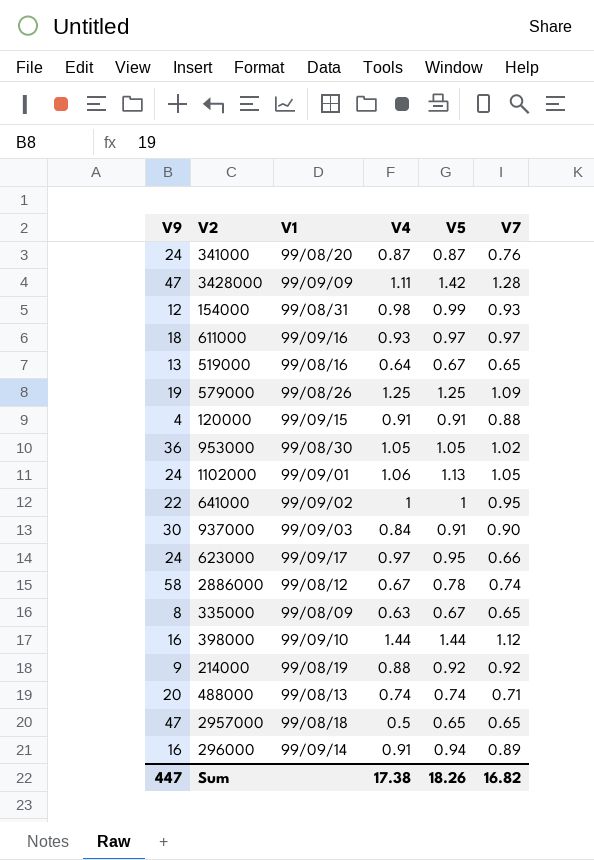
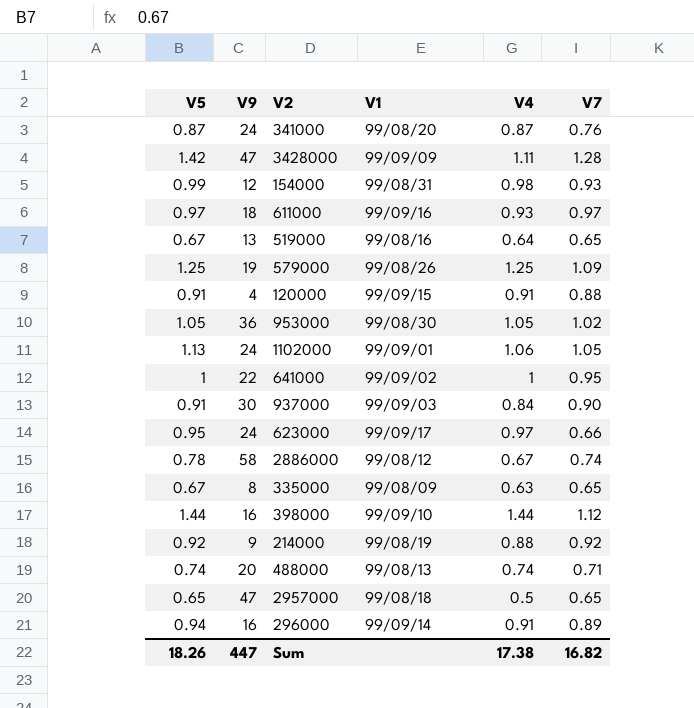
column V5 | position: 5 -> 1

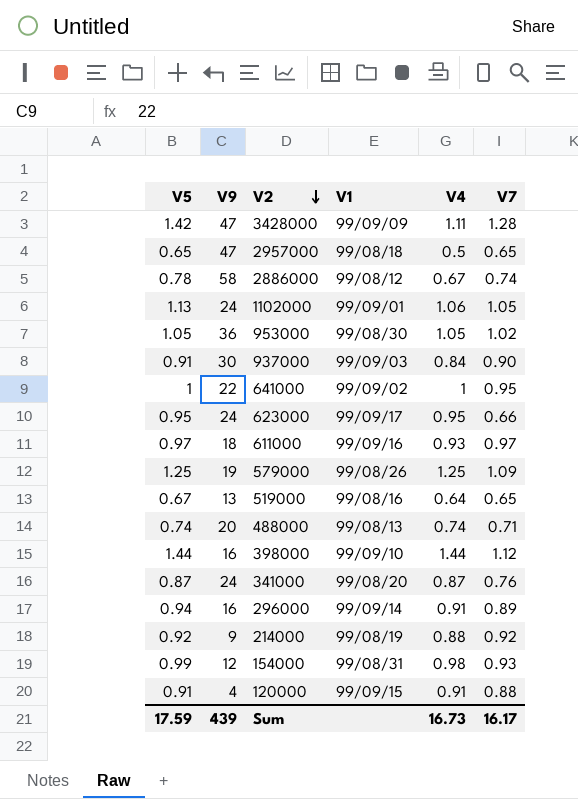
row order: none -> V2 descending
row 335000: 0.67 | 8 | 99/08/09 | 0.63 | 0.65 -> none
623000 | V4: 0.97 -> 0.95
Sum | V5: 18.26 -> 17.59
Sum | V9: 447 -> 439
Sum | V4: 17.38 -> 16.73
Sum | V7: 16.82 -> 16.17

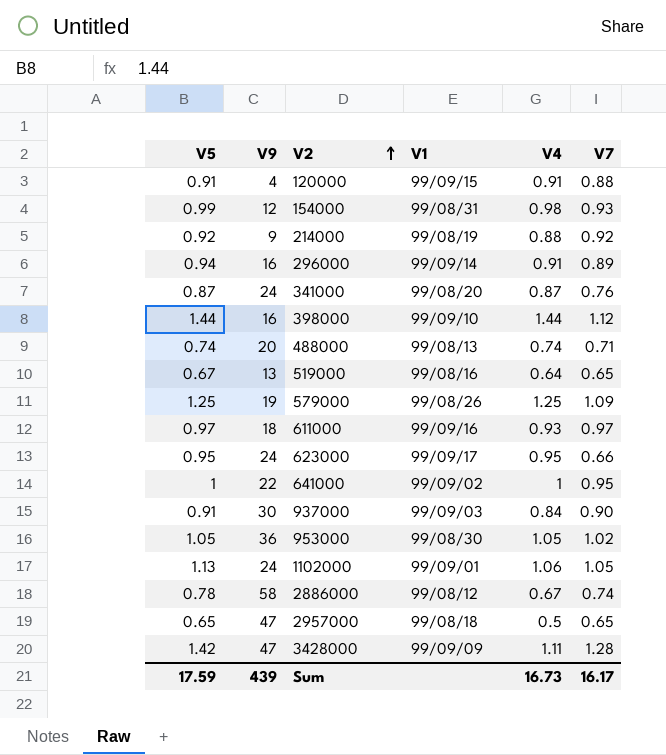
row order: V2 descending -> V2 ascending

